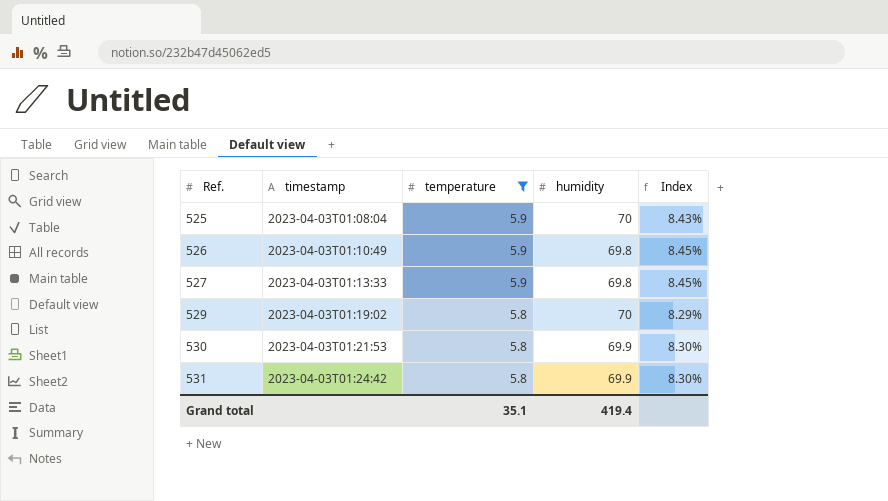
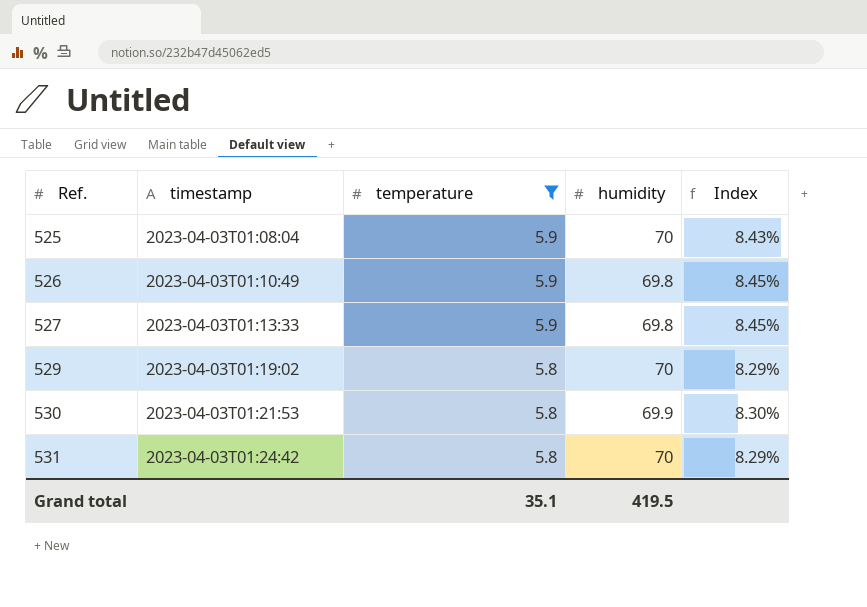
531 | humidity: 69.9 -> 70
531 | Index: 8.30% -> 8.29%
Grand total | humidity: 419.4 -> 419.5

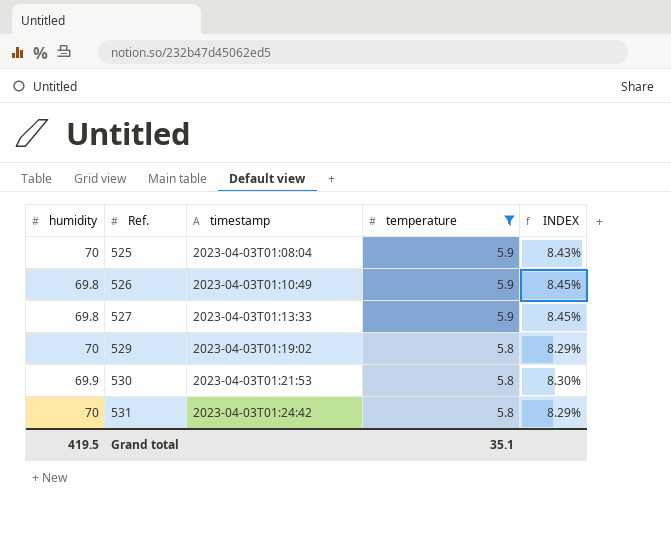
column humidity | position: 4 -> 1
column name: Index -> INDEX

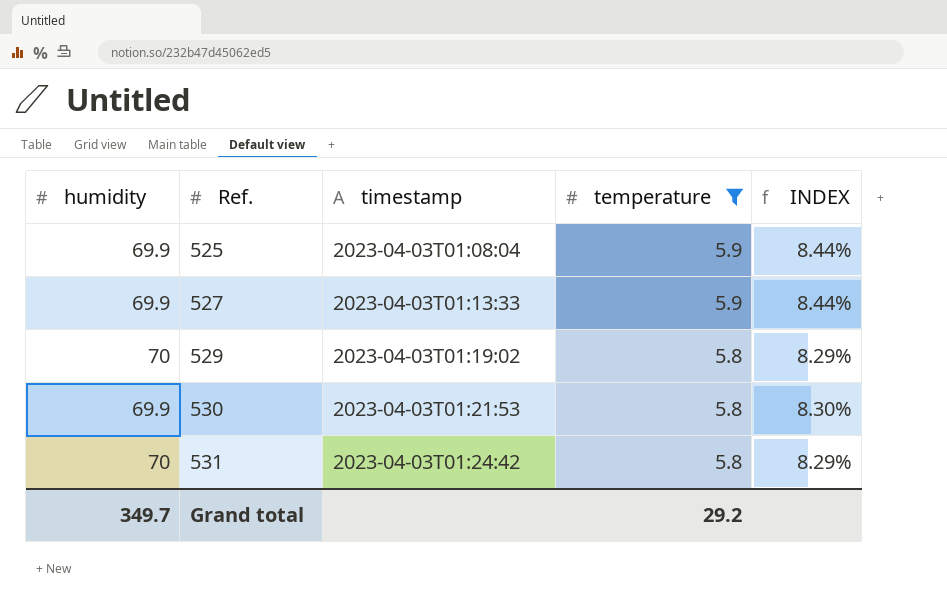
row 526: 69.8 | 2023-04-03T01:10:49 | 5.9 | 8.45% -> none
525 | humidity: 70 -> 69.9
525 | INDEX: 8.43% -> 8.44%
527 | humidity: 69.8 -> 69.9
527 | INDEX: 8.45% -> 8.44%
Grand total | humidity: 419.5 -> 349.7
Grand total | temperature: 35.1 -> 29.2

